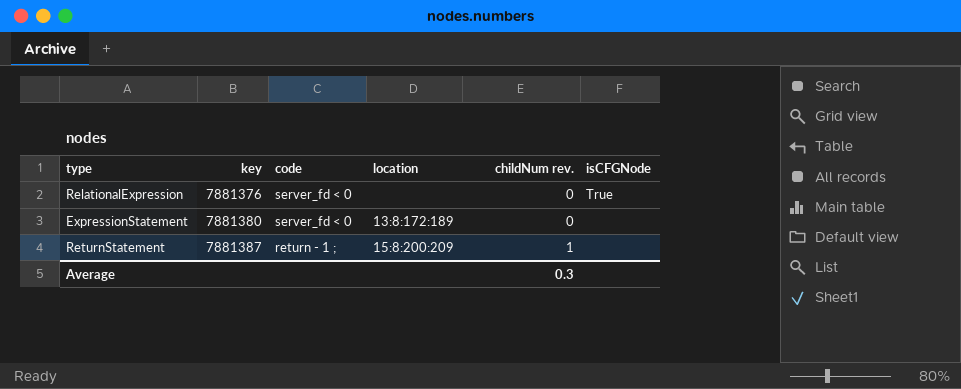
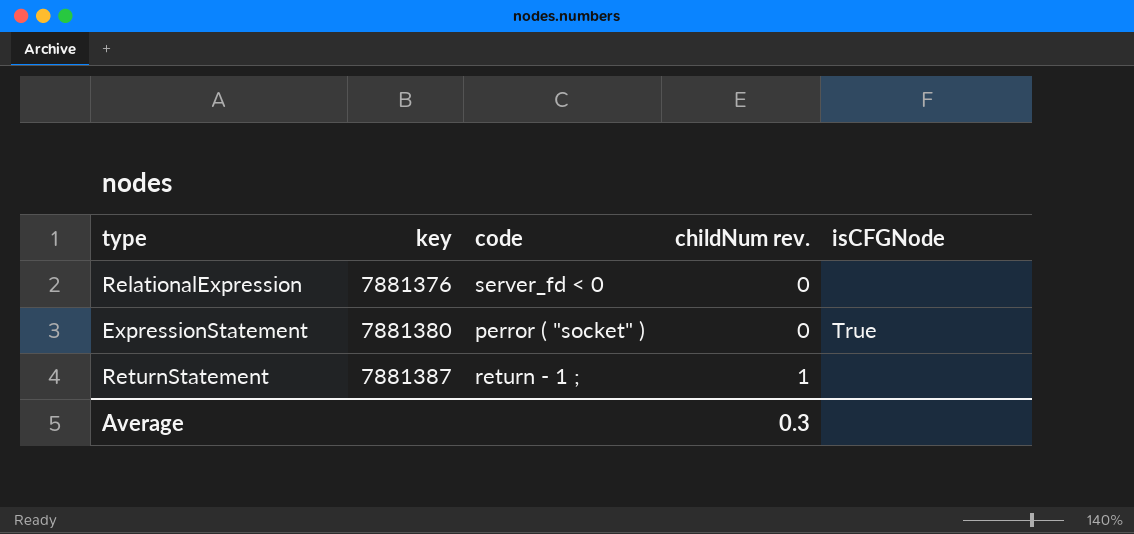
column location | position: 4 -> none
RelationalExpression | isCFGNode: True -> none
ExpressionStatement | code: server_fd < 0 -> perror ( "socket" )
ExpressionStatement | isCFGNode: none -> True

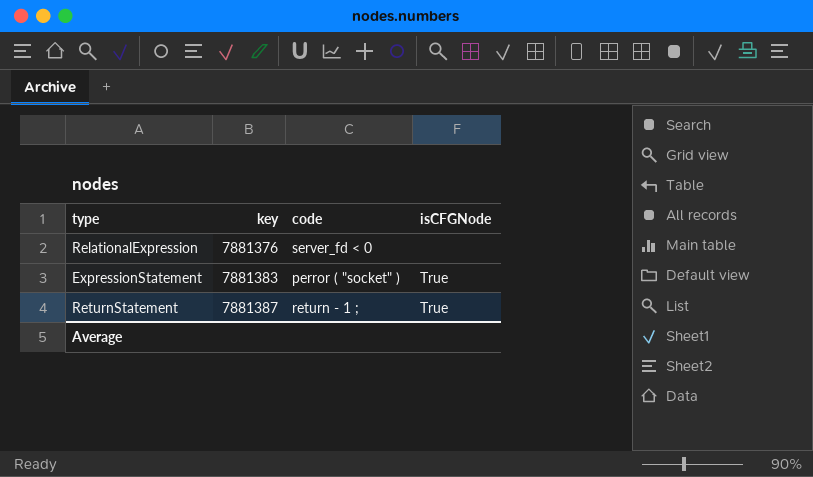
column childNum rev. | position: 4 -> none
ExpressionStatement | key: 7881380 -> 7881383
ReturnStatement | isCFGNode: none -> True

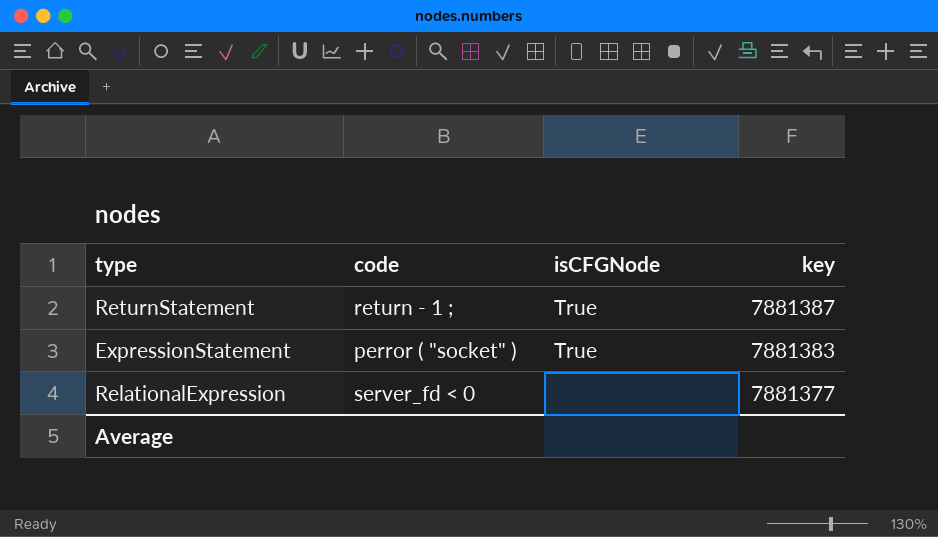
row order: key ascending -> key descending
column key | position: 2 -> 4
RelationalExpression | key: 7881376 -> 7881377

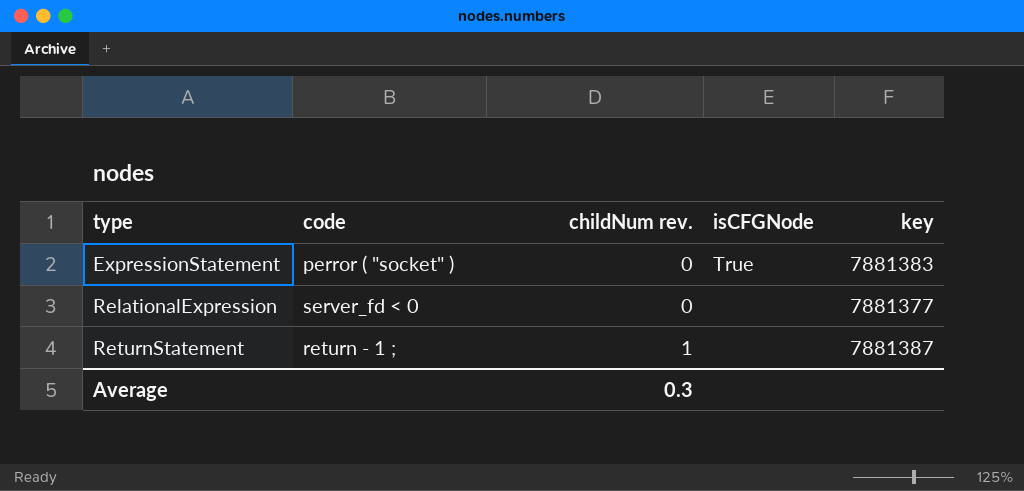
row order: key descending -> type ascending
column childNum rev. | position: none -> 3
ReturnStatement | isCFGNode: True -> none

